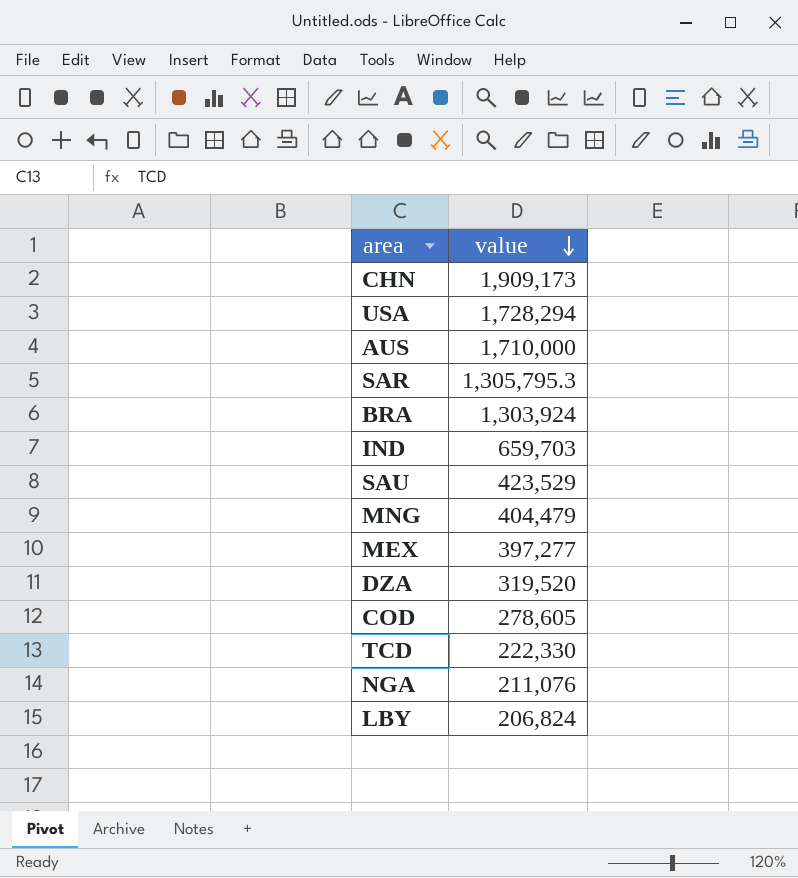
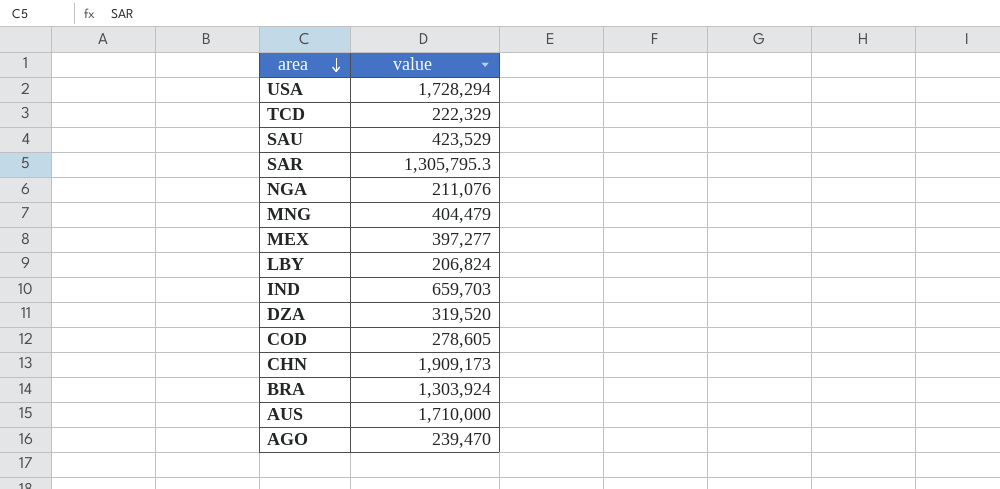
row order: value descending -> area descending
TCD | value: 222,330 -> 222,329
row AGO: none -> 239,470

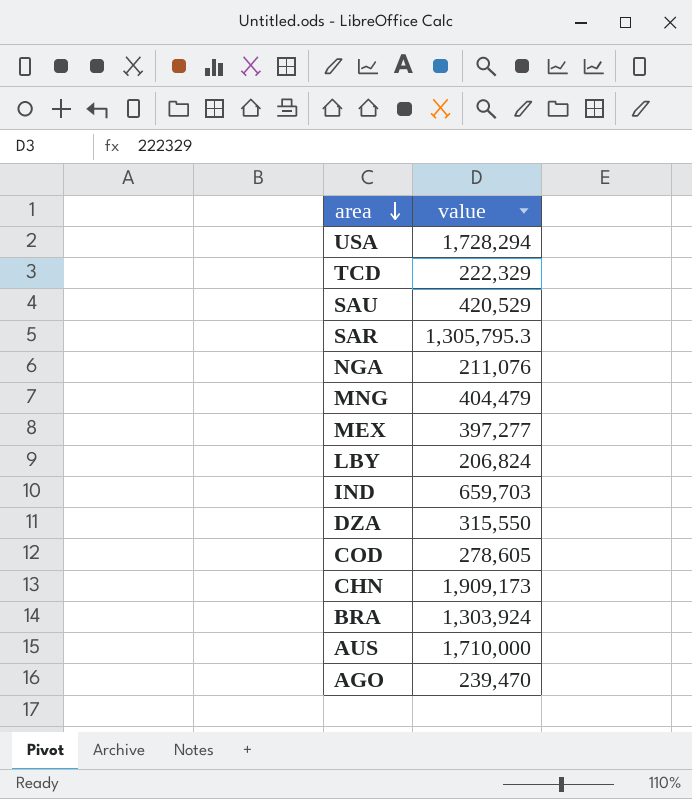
SAU | value: 423,529 -> 420,529
DZA | value: 319,520 -> 315,550

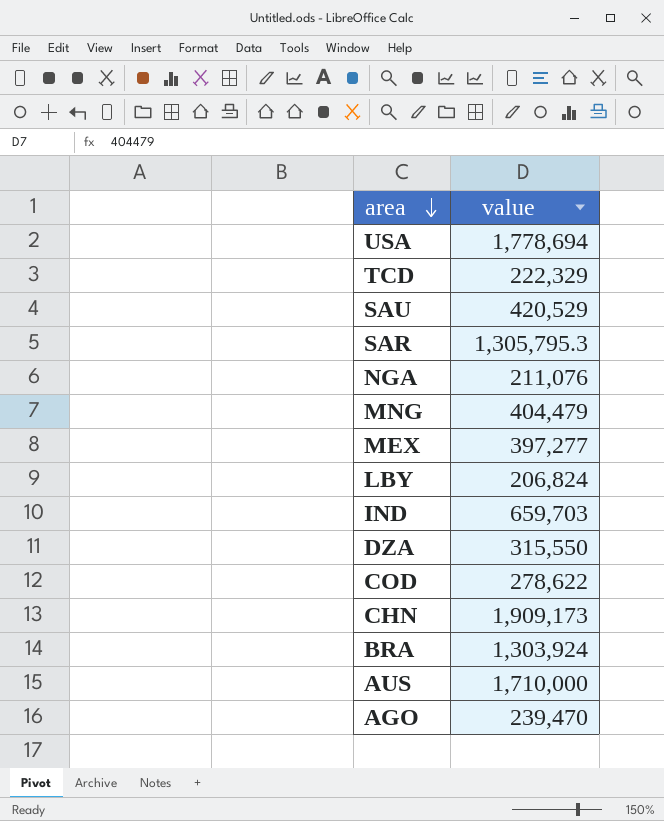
USA | value: 1,728,294 -> 1,778,694
COD | value: 278,605 -> 278,622

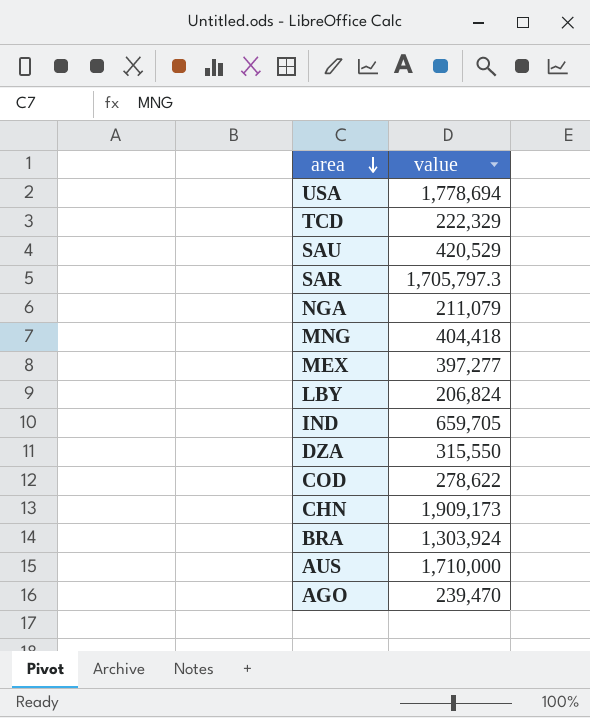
SAR | value: 1,305,795.3 -> 1,705,797.3
NGA | value: 211,076 -> 211,079
MNG | value: 404,479 -> 404,418
IND | value: 659,703 -> 659,705

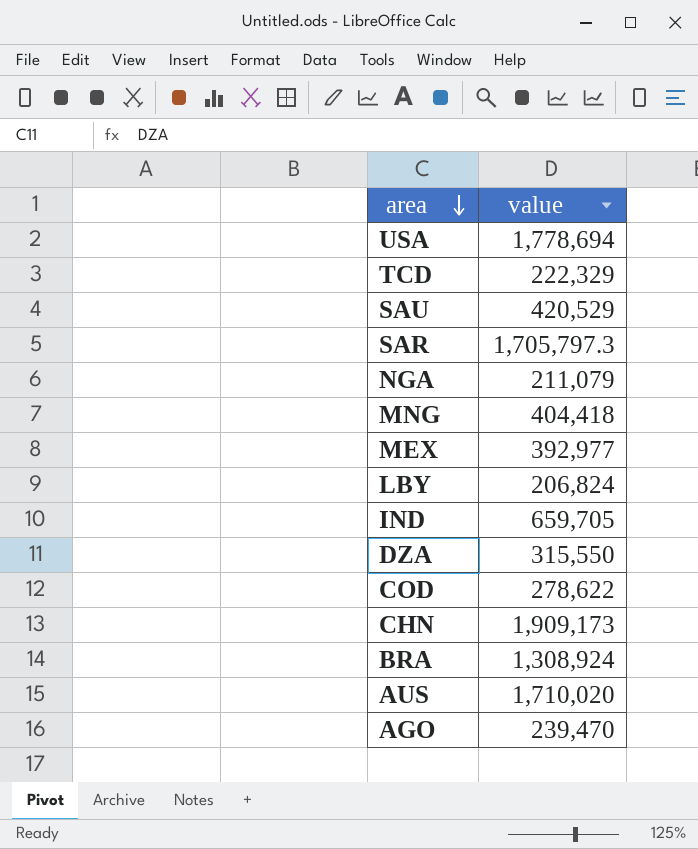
MEX | value: 397,277 -> 392,977
BRA | value: 1,303,924 -> 1,308,924
AUS | value: 1,710,000 -> 1,710,020

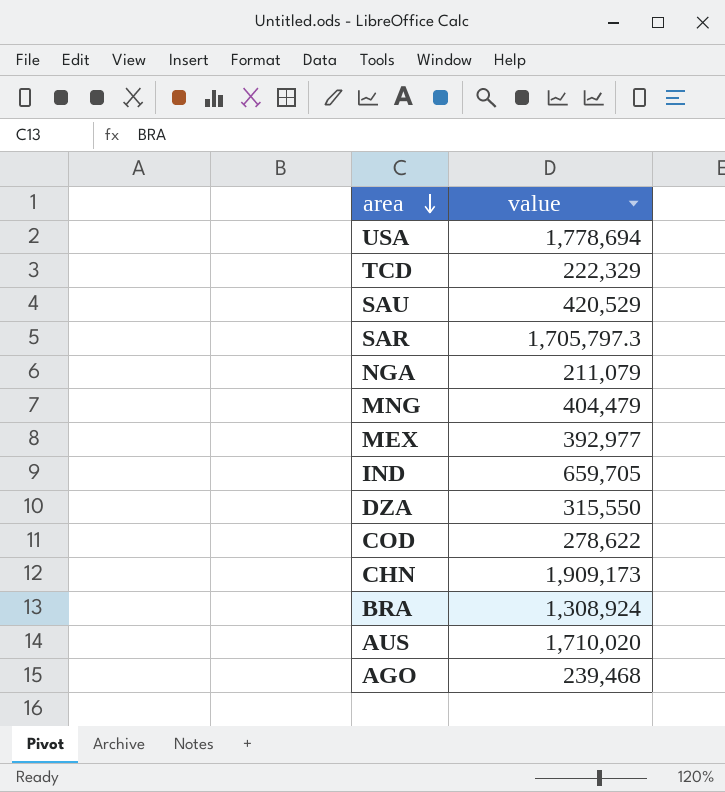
row LBY: 206,824 -> none
MNG | value: 404,418 -> 404,479
AGO | value: 239,470 -> 239,468

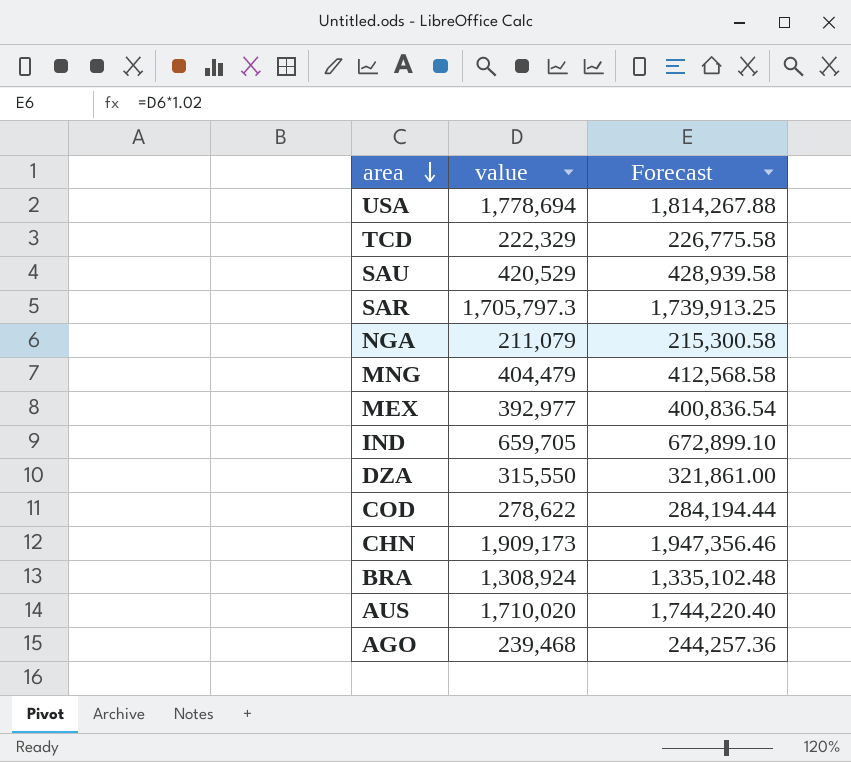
column Forecast | formula: none -> [value] * 1.02

